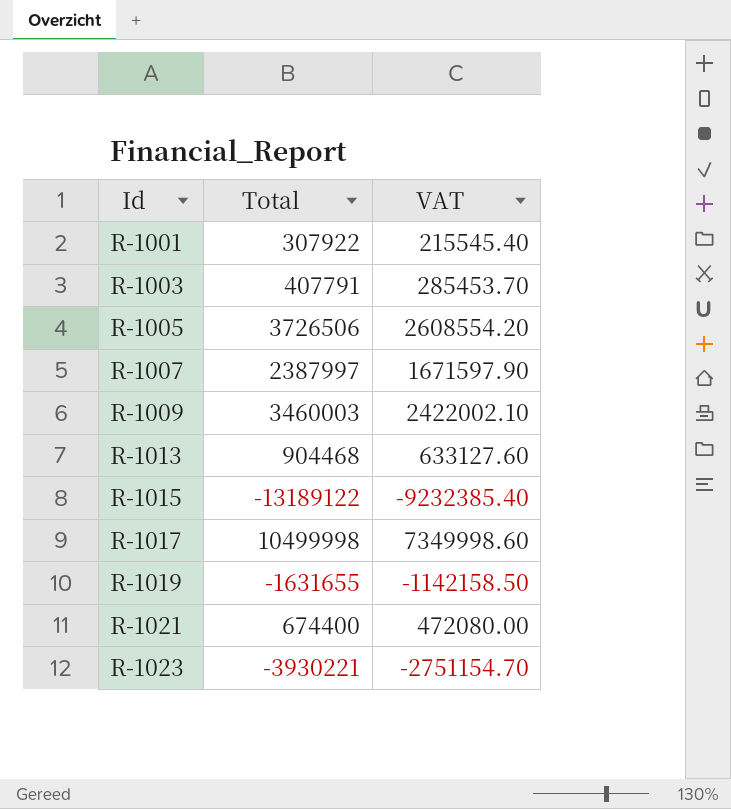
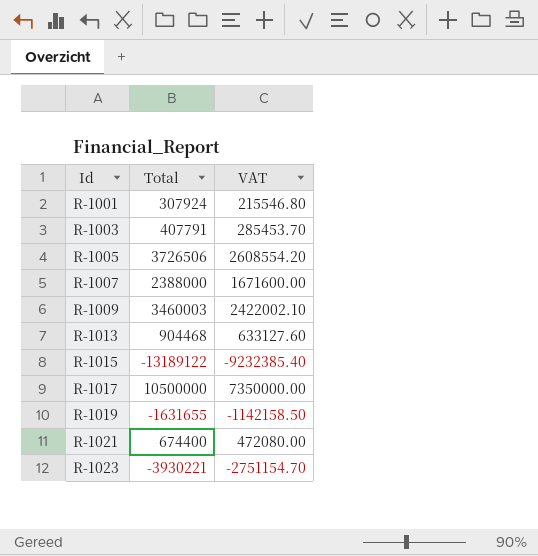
R-1001 | Total: 307922 -> 307924
R-1001 | VAT: 215545.40 -> 215546.80
R-1007 | Total: 2387997 -> 2388000
R-1007 | VAT: 1671597.90 -> 1671600.00
R-1017 | Total: 10499998 -> 10500000
R-1017 | VAT: 7349998.60 -> 7350000.00

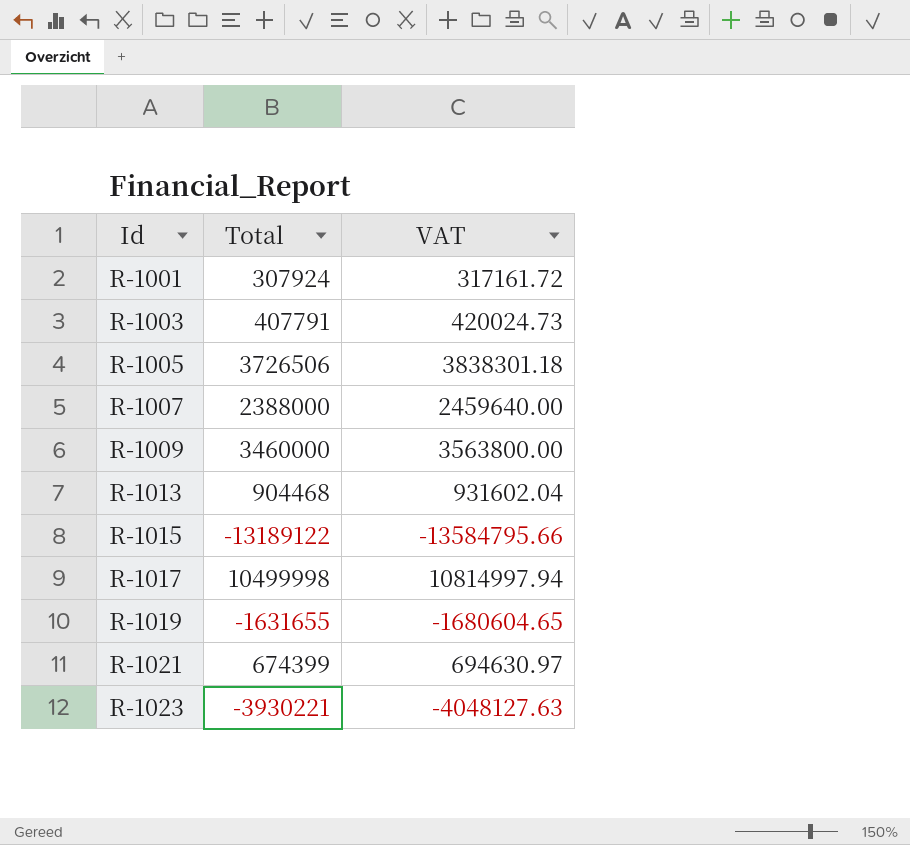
column VAT | formula: [Total] * 0.7 -> [Total] * 1.03
R-1009 | Total: 3460003 -> 3460000
R-1017 | Total: 10500000 -> 10499998
R-1021 | Total: 674400 -> 674399

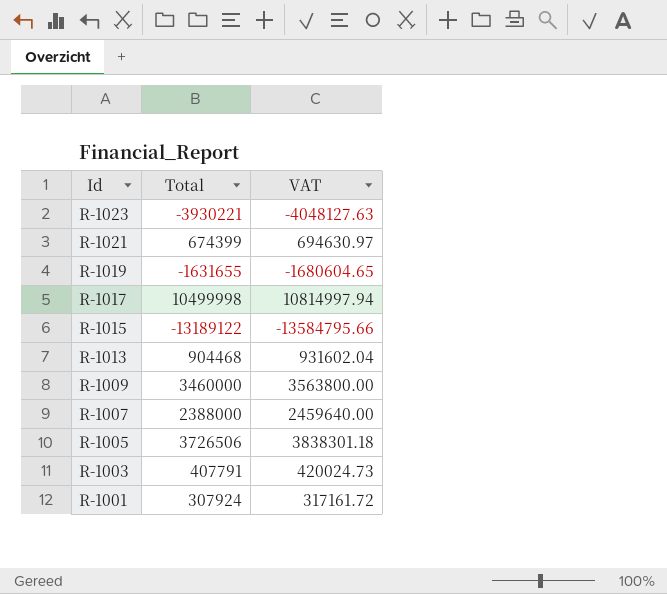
row order: Id ascending -> Id descending

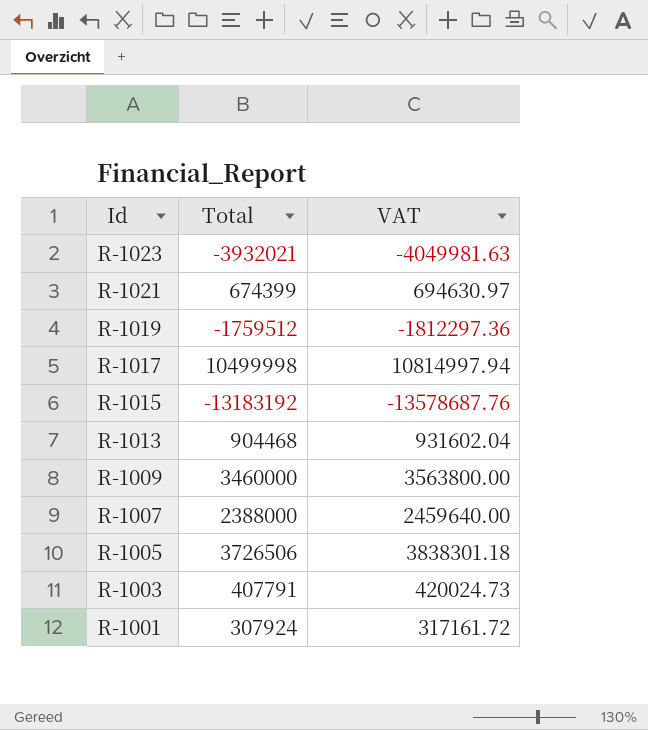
R-1023 | Total: -3930221 -> -3932021
R-1023 | VAT: -4048127.63 -> -4049981.63
R-1019 | Total: -1631655 -> -1759512
R-1019 | VAT: -1680604.65 -> -1812297.36
R-1015 | Total: -13189122 -> -13183192
R-1015 | VAT: -13584795.66 -> -13578687.76

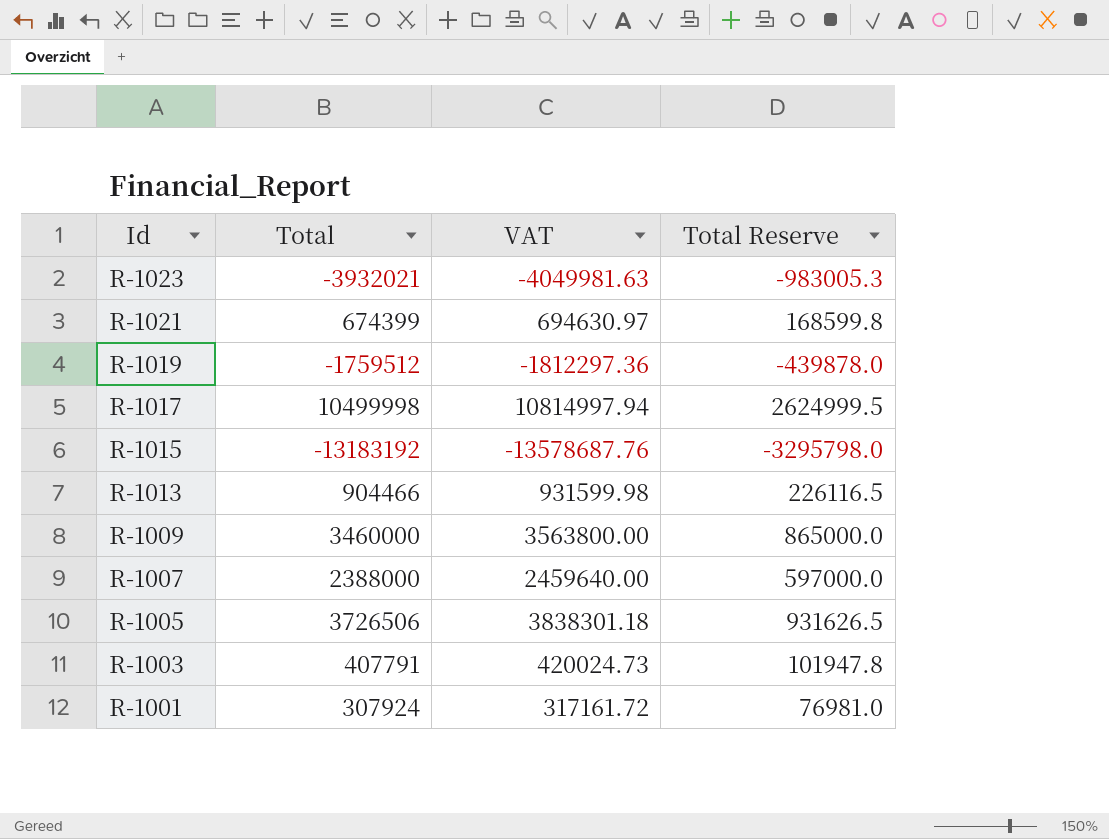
column Total Reserve | formula: none -> [Total] * 0.25
R-1013 | Total: 904468 -> 904466
R-1013 | VAT: 931602.04 -> 931599.98

